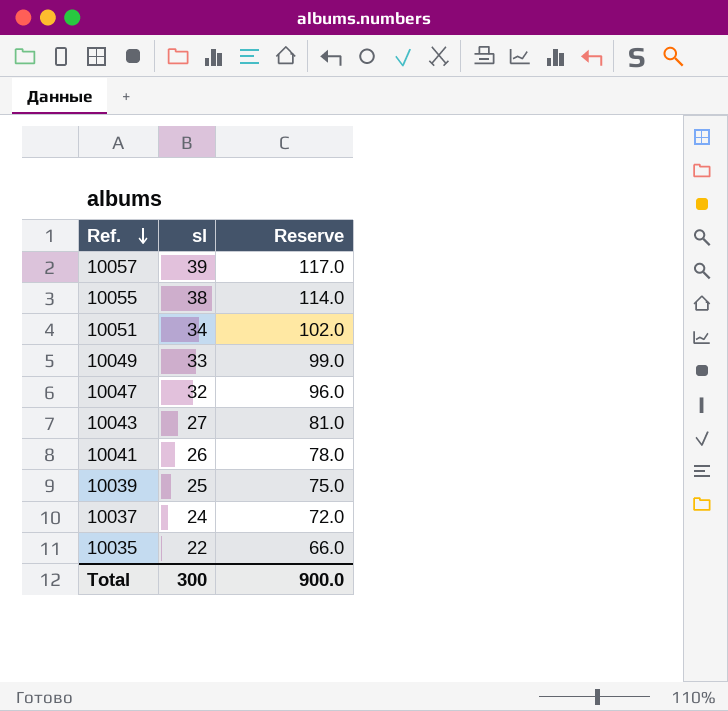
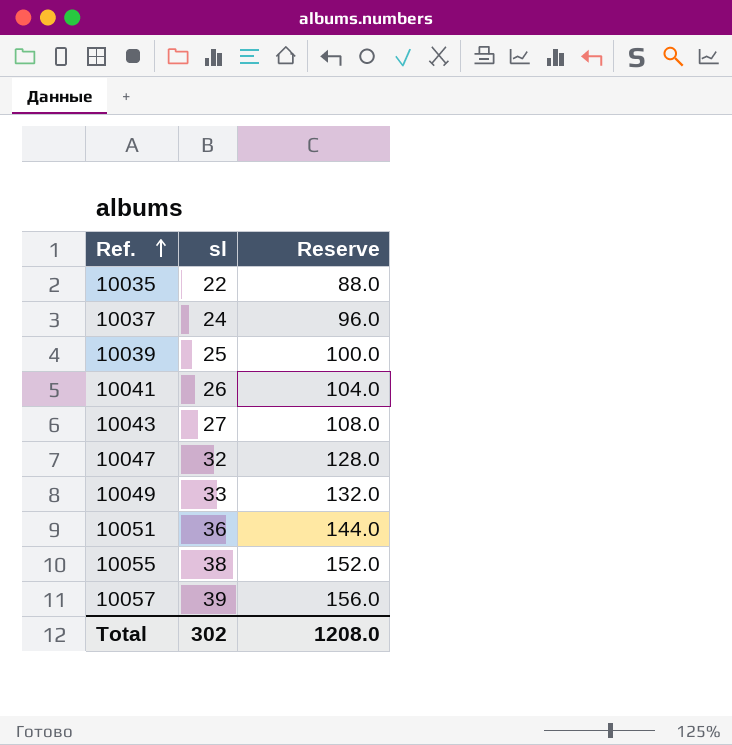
row order: Ref. descending -> Ref. ascending
column Reserve | formula: [sl] * 3 -> [sl] * 4
10051 | sl: 34 -> 36
Total | sl: 300 -> 302
Total | Reserve: 900.0 -> 1208.0

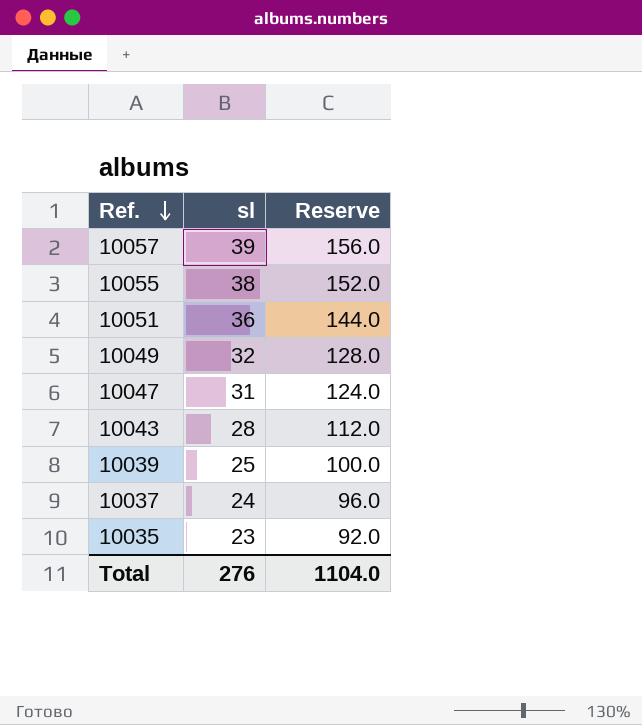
row order: Ref. ascending -> Ref. descending
row 10041: 26 | 104.0 -> none
10049 | sl: 33 -> 32
10049 | Reserve: 132.0 -> 128.0
10047 | sl: 32 -> 31
10047 | Reserve: 128.0 -> 124.0
10043 | sl: 27 -> 28
10043 | Reserve: 108.0 -> 112.0
10035 | sl: 22 -> 23
10035 | Reserve: 88.0 -> 92.0
Total | sl: 302 -> 276
Total | Reserve: 1208.0 -> 1104.0

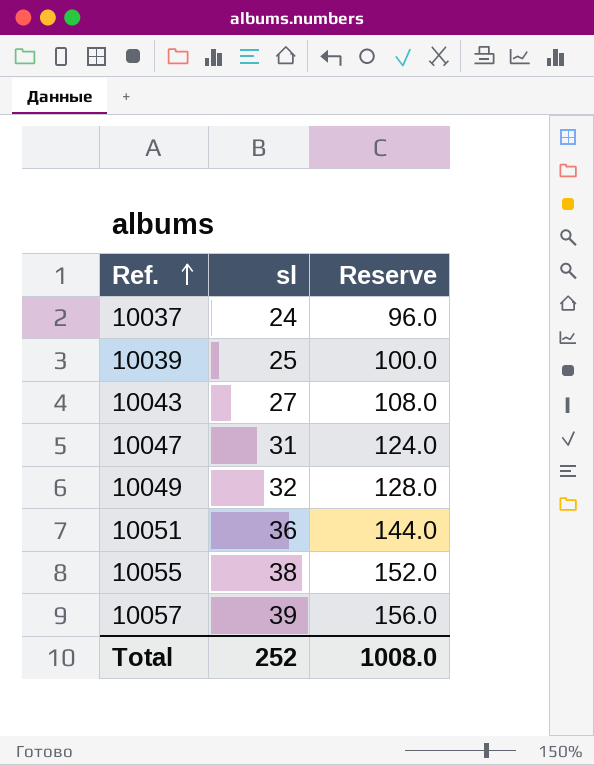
row order: Ref. descending -> Ref. ascending
row 10035: 23 | 92.0 -> none
10043 | sl: 28 -> 27
10043 | Reserve: 112.0 -> 108.0
Total | sl: 276 -> 252
Total | Reserve: 1104.0 -> 1008.0

